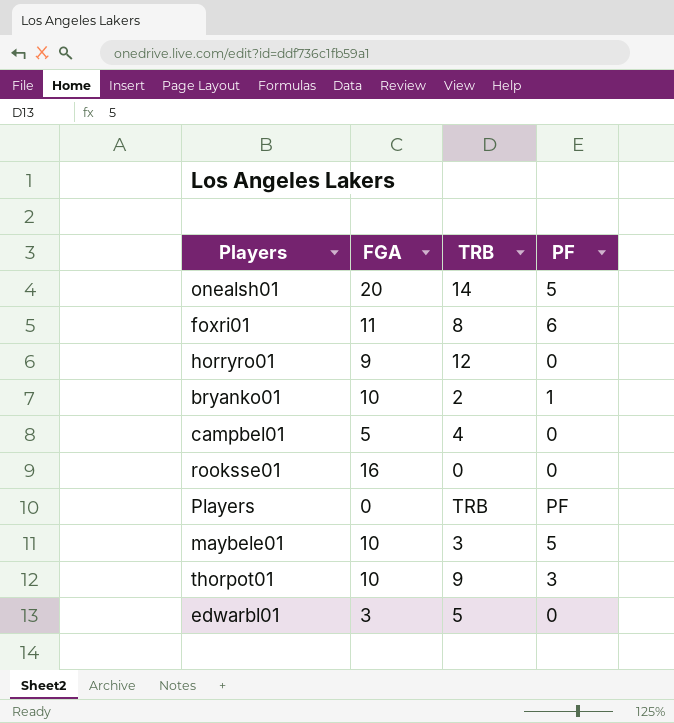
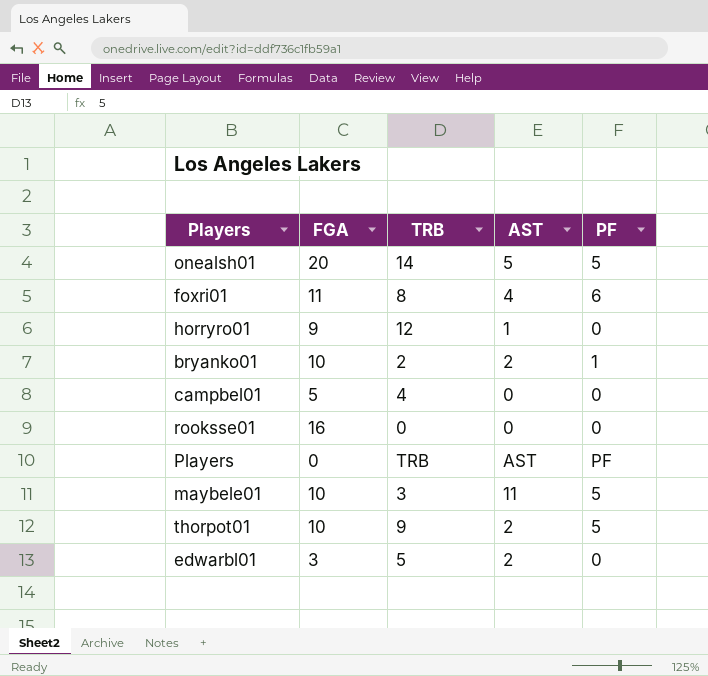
column AST | position: none -> 4
thorpot01 | PF: 3 -> 5

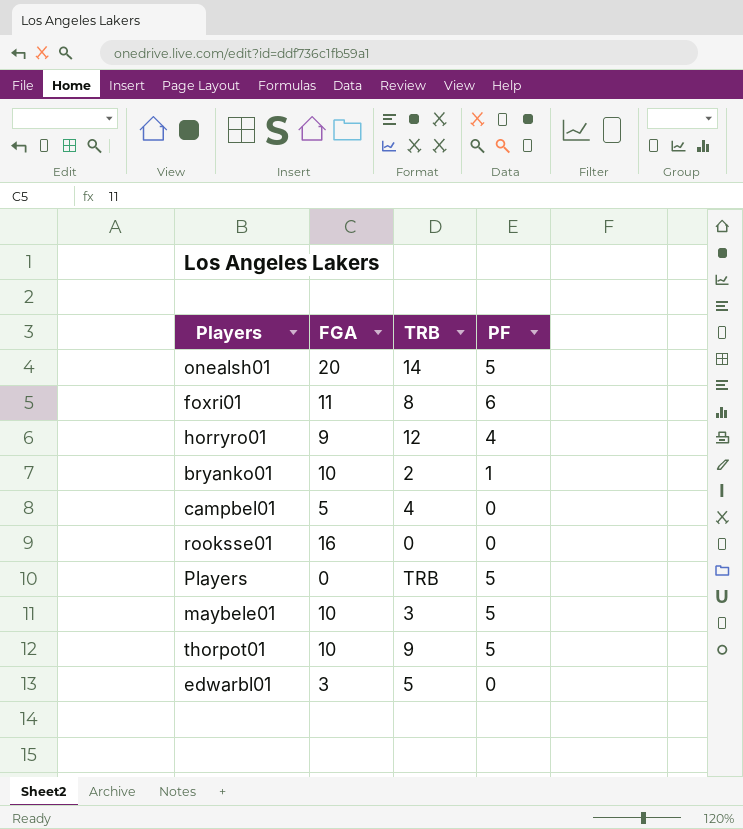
column AST | position: 4 -> none
horryro01 | PF: 0 -> 4
Players | PF: PF -> 5

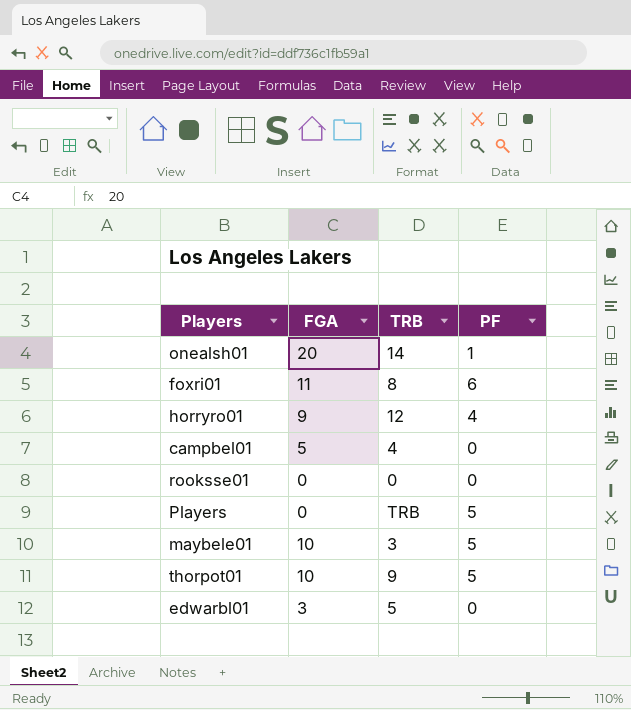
row bryanko01: 10 | 2 | 1 -> none
onealsh01 | PF: 5 -> 1
rooksse01 | FGA: 16 -> 0

